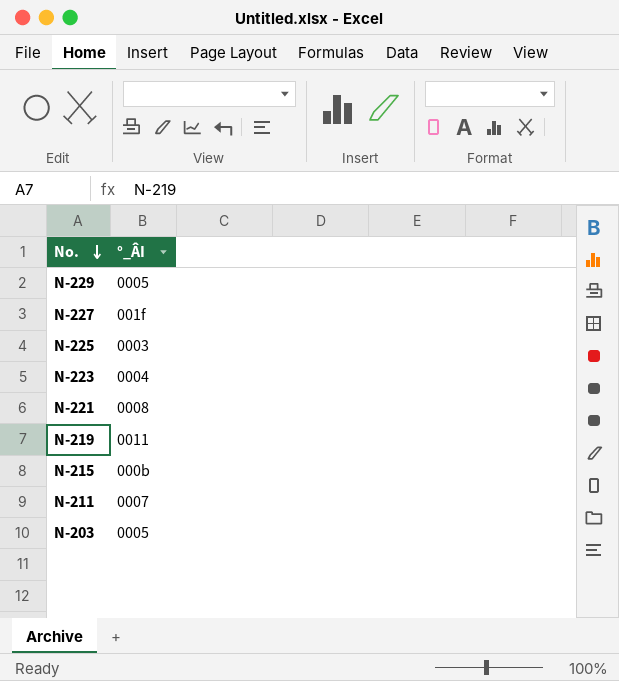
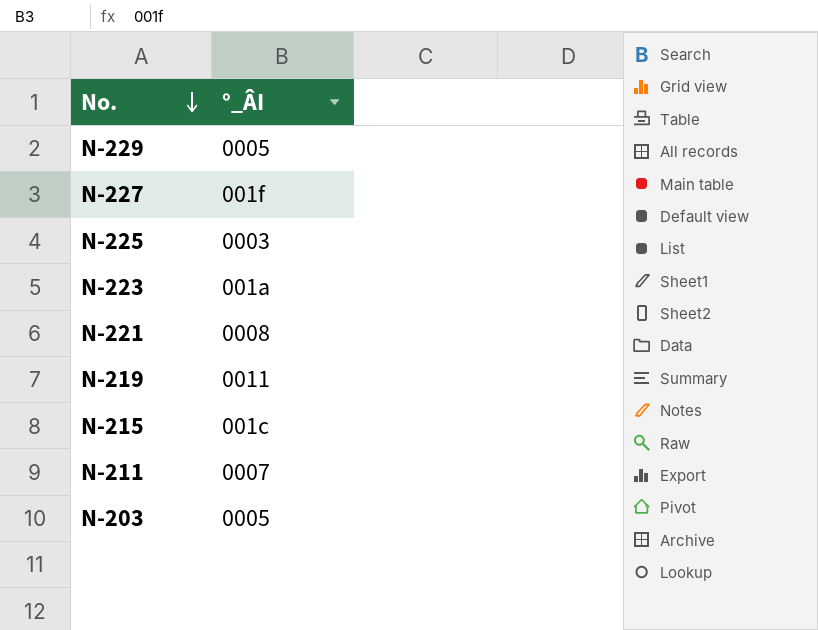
N-223 | °_ÂI: 0004 -> 001a
N-215 | °_ÂI: 000b -> 001c

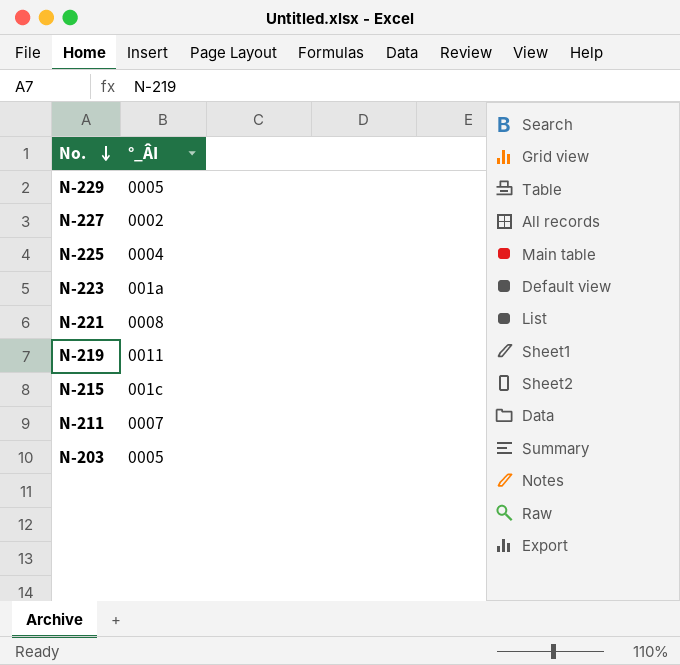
N-227 | °_ÂI: 001f -> 0002
N-225 | °_ÂI: 0003 -> 0004

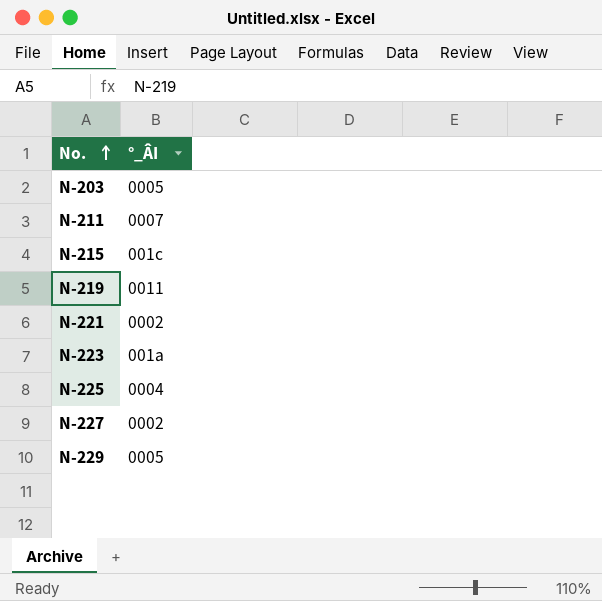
row order: No. descending -> No. ascending
N-221 | °_ÂI: 0008 -> 0002

